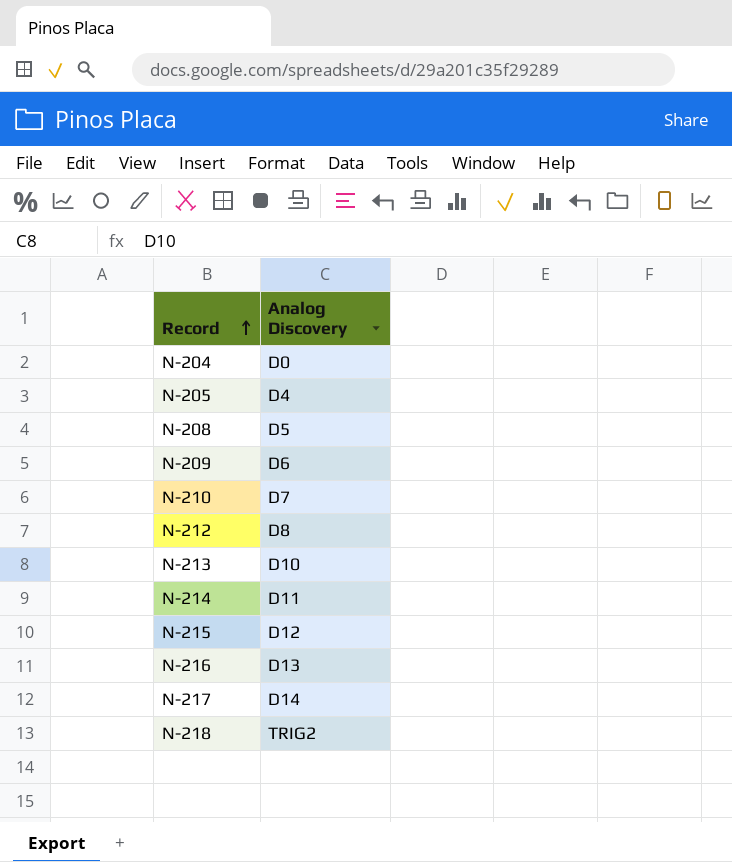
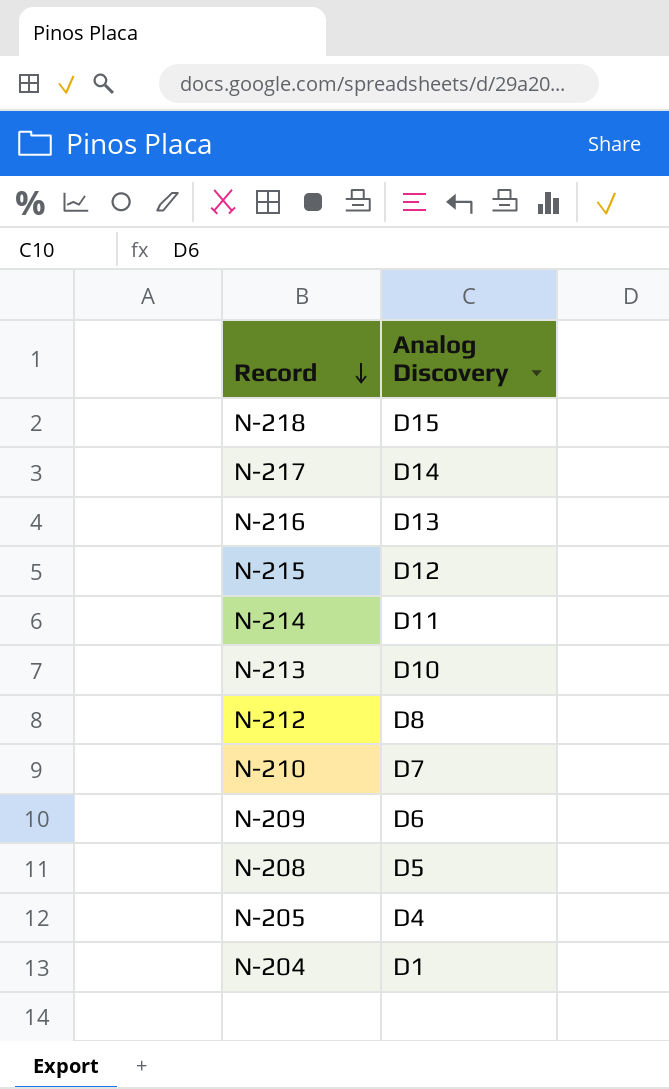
row order: Record ascending -> Record descending
N-218 | Analog Discovery: TRIG2 -> D15
N-204 | Analog Discovery: D0 -> D1

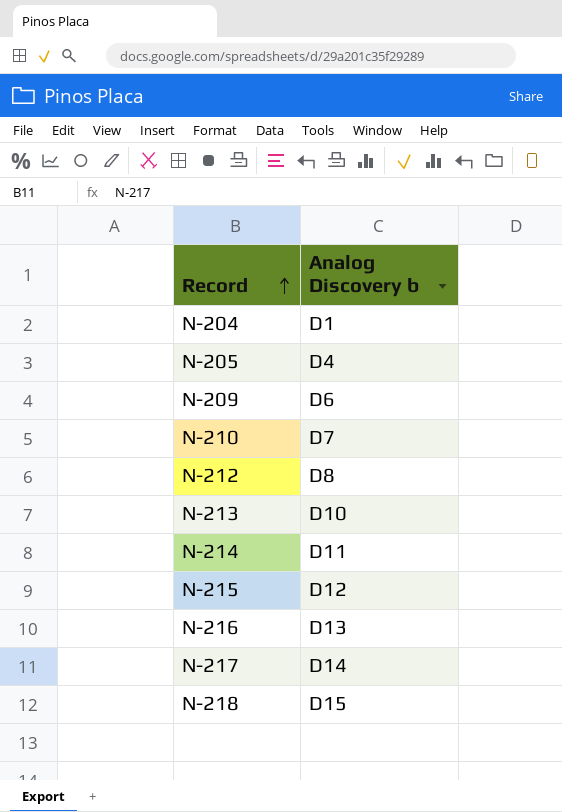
row order: Record descending -> Record ascending
column name: Analog Discovery -> Analog Discovery b
row N-208: D5 -> none

